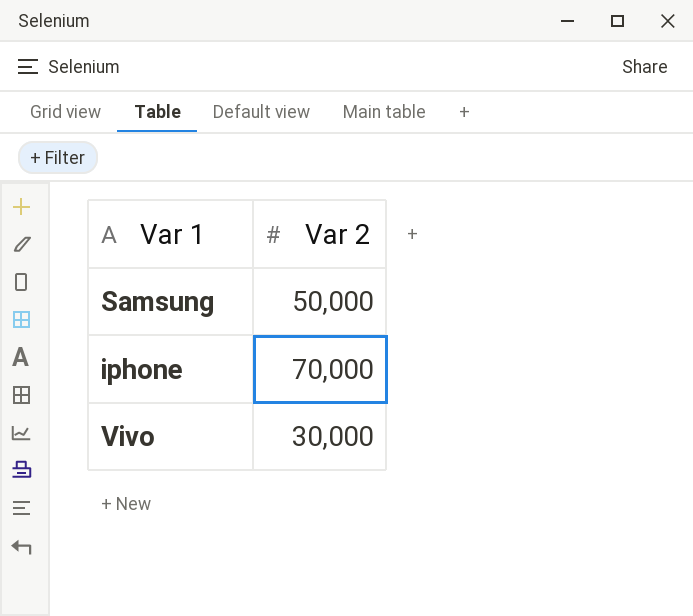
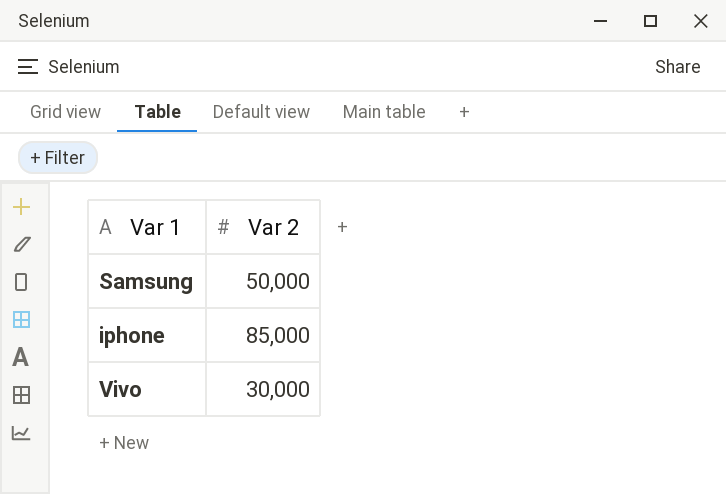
iphone | Var 2: 70,000 -> 85,000

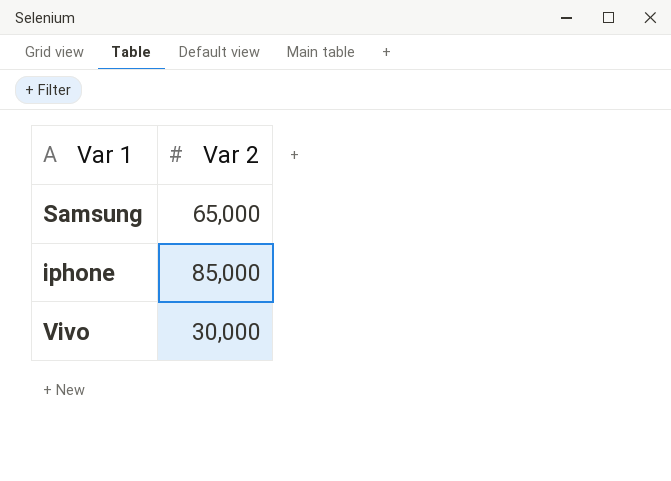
Samsung | Var 2: 50,000 -> 65,000

